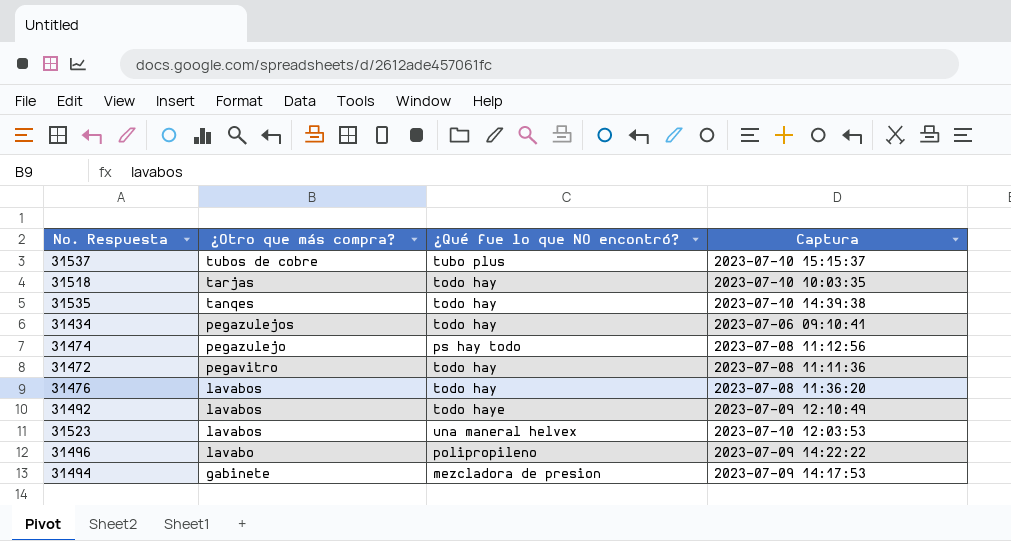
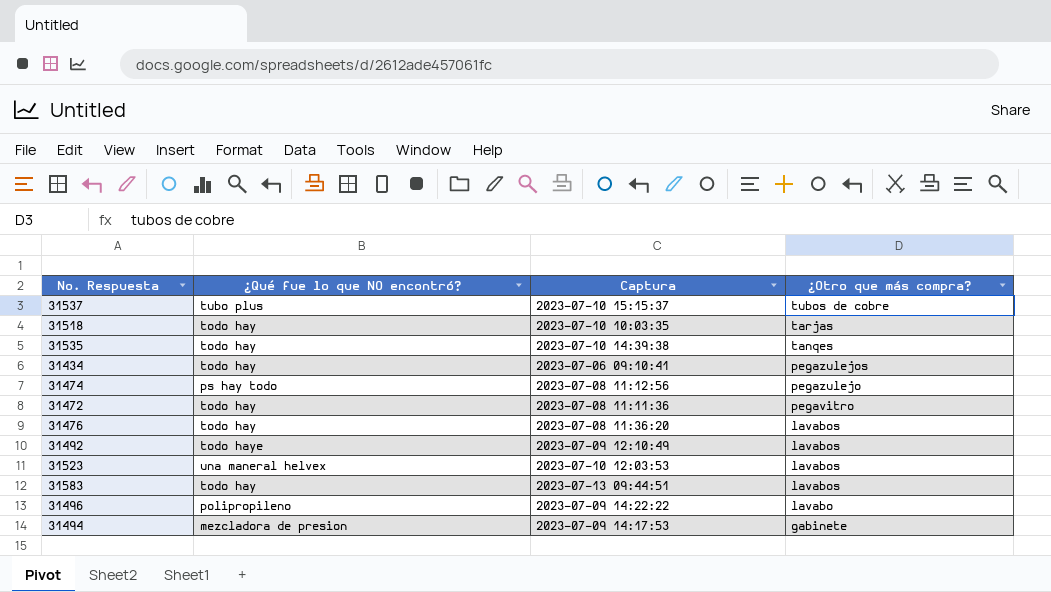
column ¿Otro que más compra? | position: 2 -> 4
row 31583: none -> todo hay | 2023-07-13 09:44:51 | lavabos

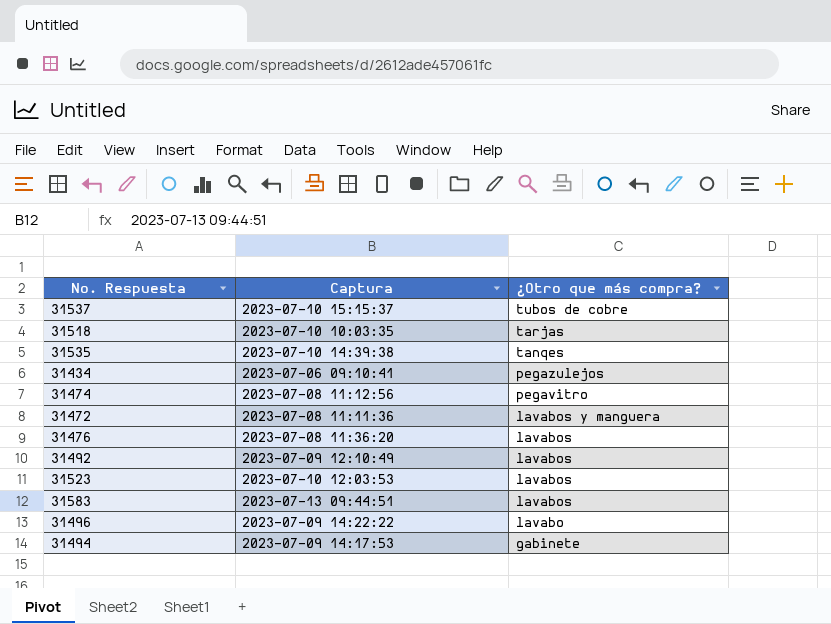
column ¿Qué fue lo que NO encontró? | position: 2 -> none
31474 | ¿Otro que más compra?: pegazulejo -> pegavitro
31472 | ¿Otro que más compra?: pegavitro -> lavabos y manguera

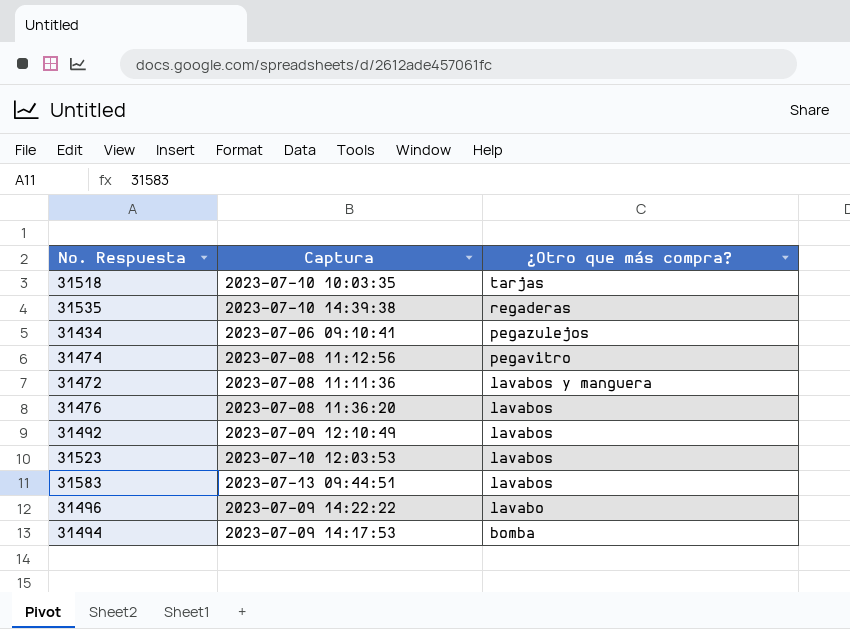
row 31537: 2023-07-10 15:15:37 | tubos de cobre -> none
31535 | ¿Otro que más compra?: tanqes -> regaderas
31494 | ¿Otro que más compra?: gabinete -> bomba

